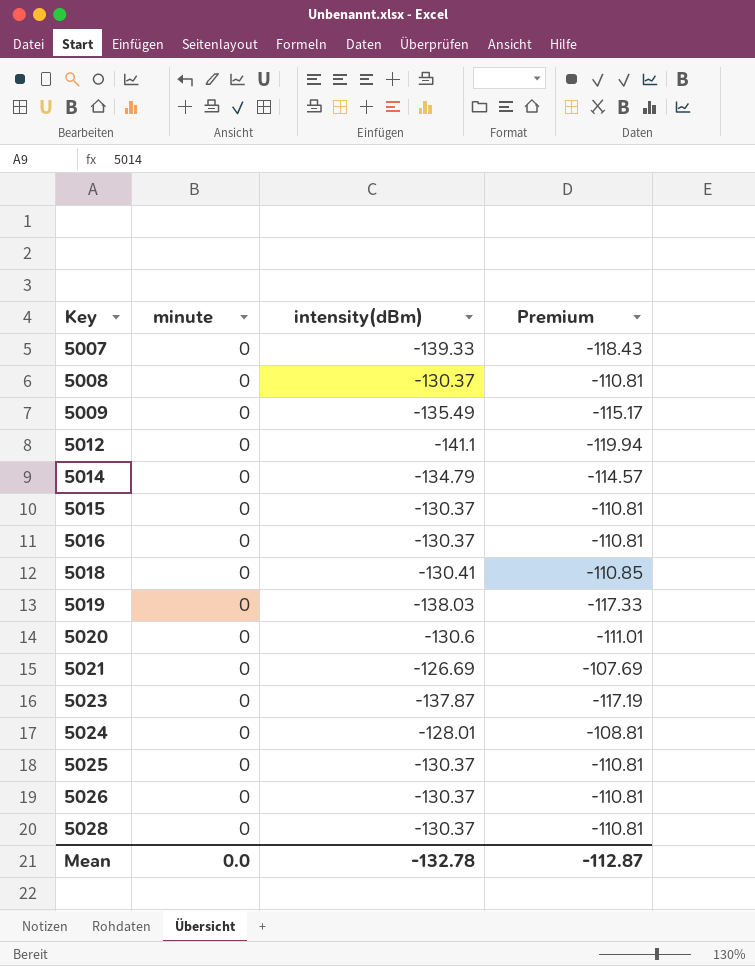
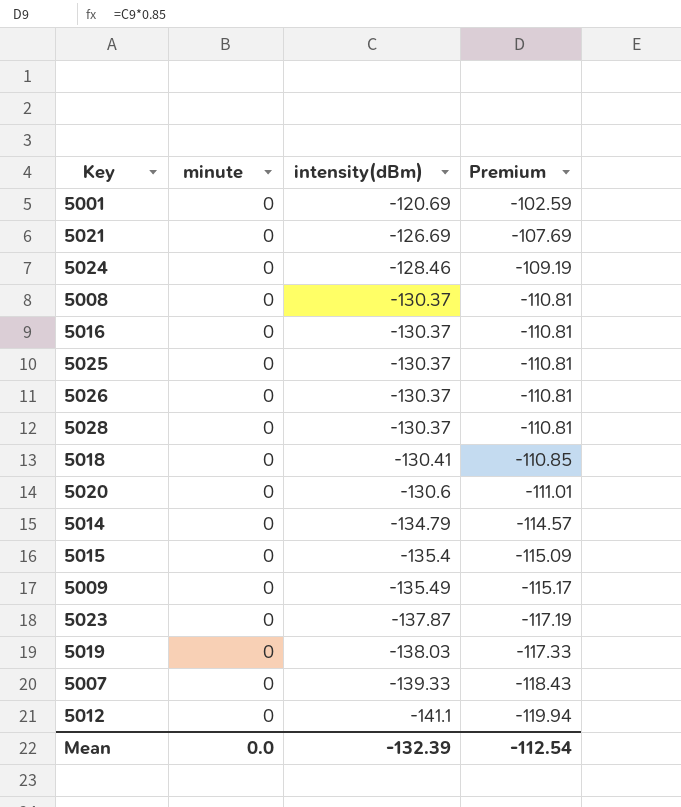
row order: Key ascending -> intensity(dBm) descending
row 5001: none -> 0 | -120.69 | -102.59
5024 | intensity(dBm): -128.01 -> -128.46
5024 | Premium: -108.81 -> -109.19
5015 | intensity(dBm): -130.37 -> -135.4
5015 | Premium: -110.81 -> -115.09
Mean | intensity(dBm): -132.78 -> -132.39
Mean | Premium: -112.87 -> -112.54

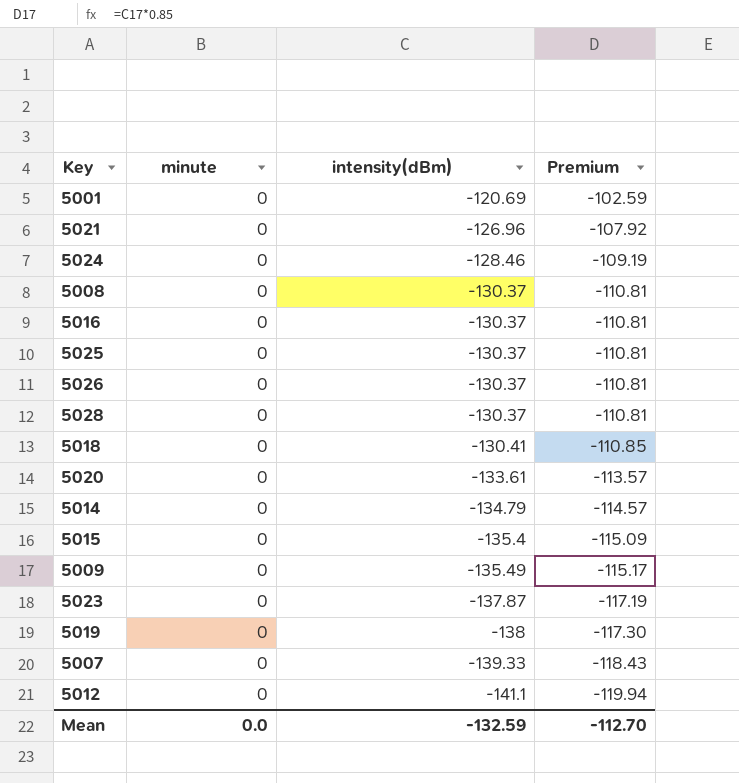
5021 | intensity(dBm): -126.69 -> -126.96
5021 | Premium: -107.69 -> -107.92
5020 | intensity(dBm): -130.6 -> -133.61
5020 | Premium: -111.01 -> -113.57
5019 | intensity(dBm): -138.03 -> -138
5019 | Premium: -117.33 -> -117.30
Mean | intensity(dBm): -132.39 -> -132.59
Mean | Premium: -112.54 -> -112.70

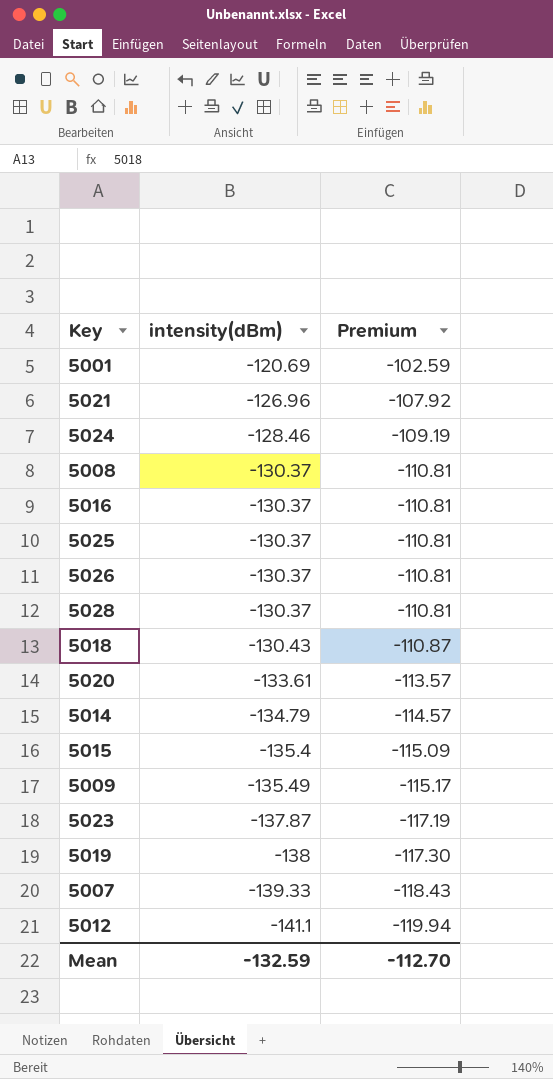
column minute | position: 2 -> none
5018 | intensity(dBm): -130.41 -> -130.43
5018 | Premium: -110.85 -> -110.87

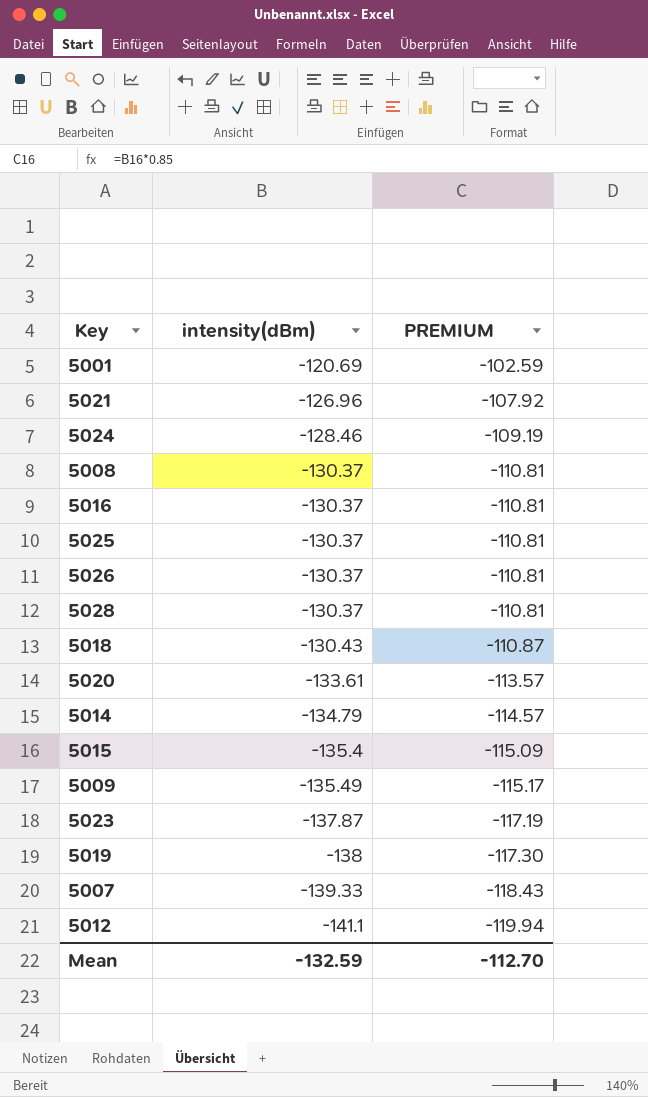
column name: Premium -> PREMIUM

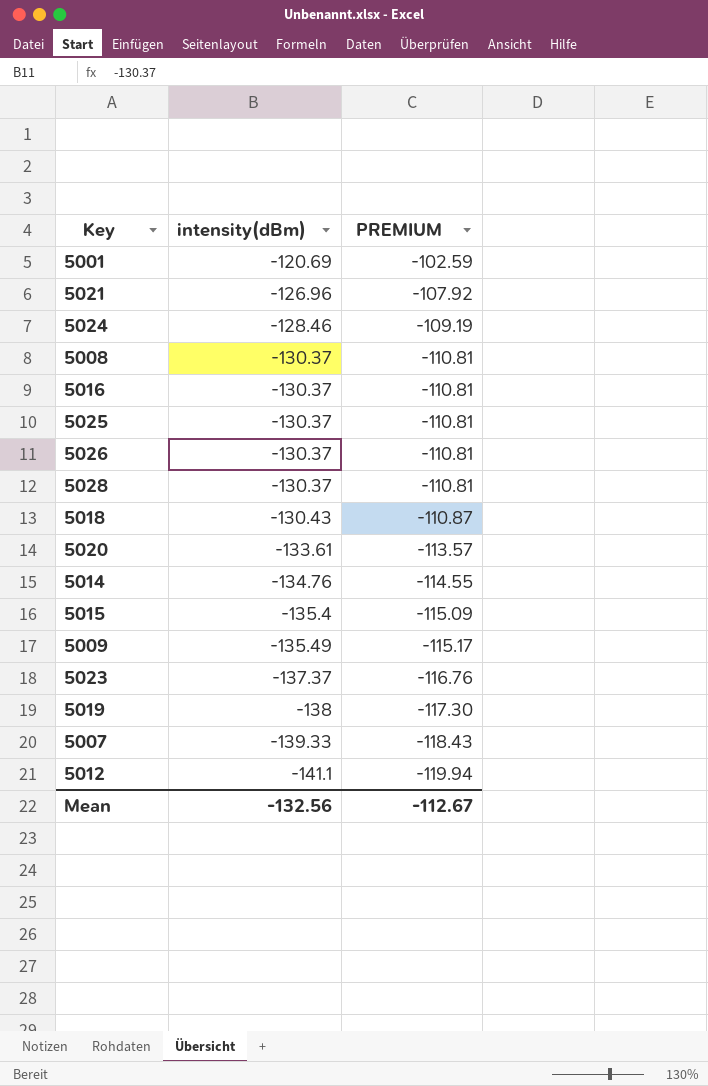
5014 | intensity(dBm): -134.79 -> -134.76
5014 | PREMIUM: -114.57 -> -114.55
5023 | intensity(dBm): -137.87 -> -137.37
5023 | PREMIUM: -117.19 -> -116.76
Mean | intensity(dBm): -132.59 -> -132.56
Mean | PREMIUM: -112.70 -> -112.67

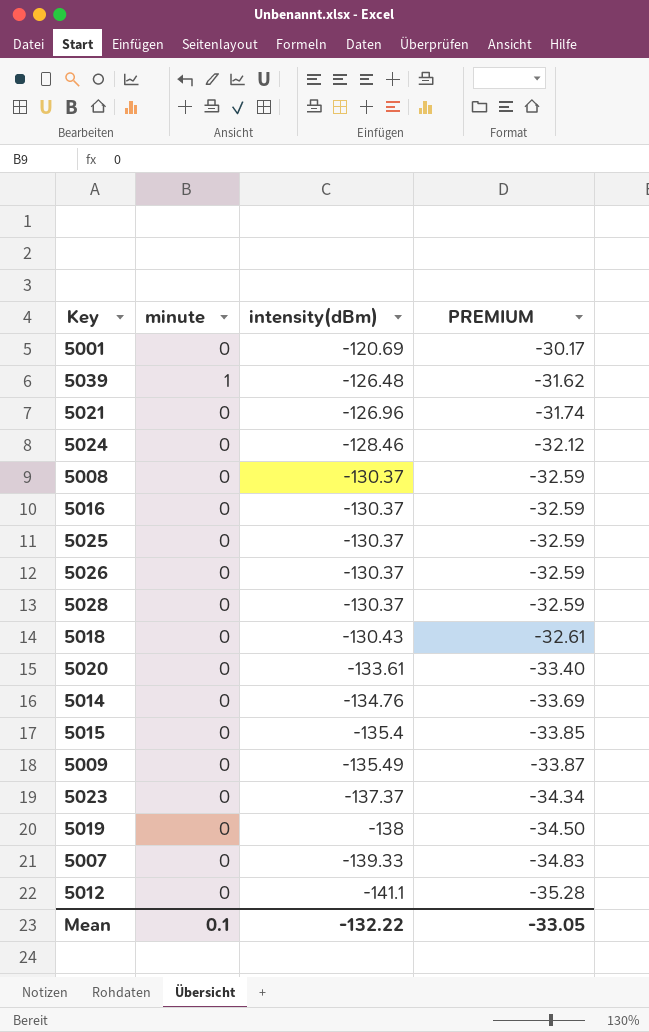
column minute | position: none -> 2
column PREMIUM | formula: [intensity(dBm)] * 0.85 -> [intensity(dBm)] * 0.25
row 5039: none -> 1 | -126.48 | -31.62
Mean | intensity(dBm): -132.56 -> -132.22
Mean | PREMIUM: -112.67 -> -33.05

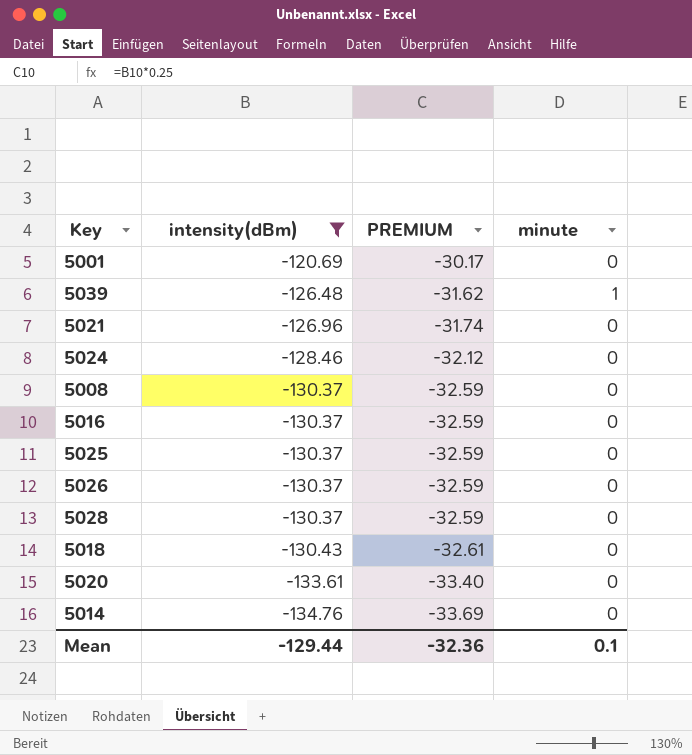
filter: none -> intensity(dBm) >= -134.76
column minute | position: 2 -> 4
Mean | intensity(dBm): -132.22 -> -129.44
Mean | PREMIUM: -33.05 -> -32.36

